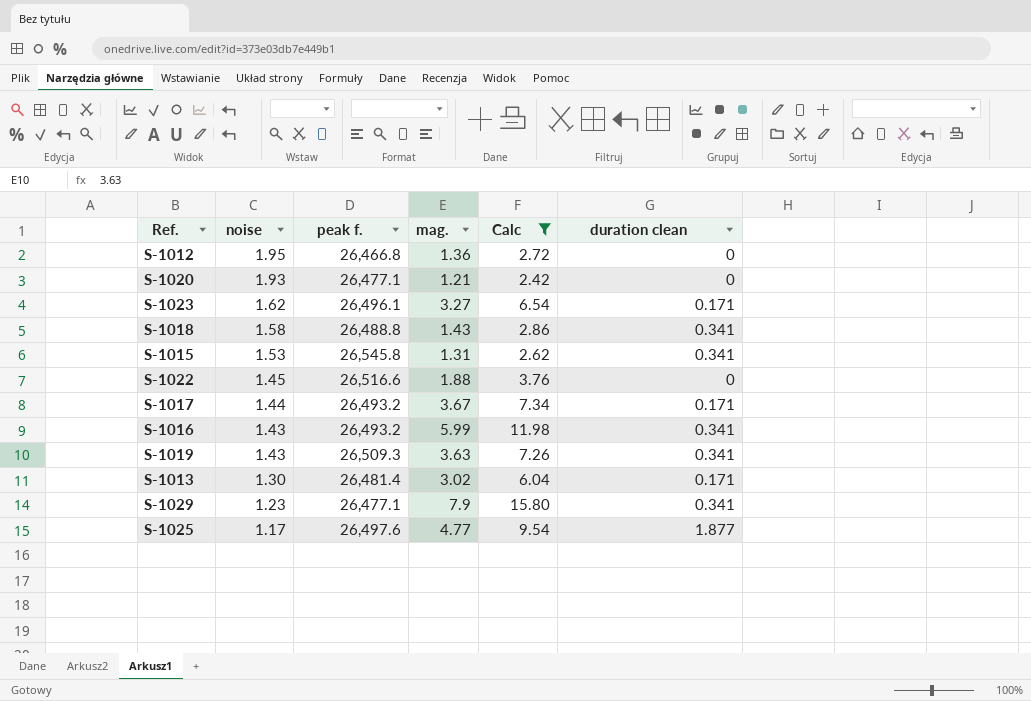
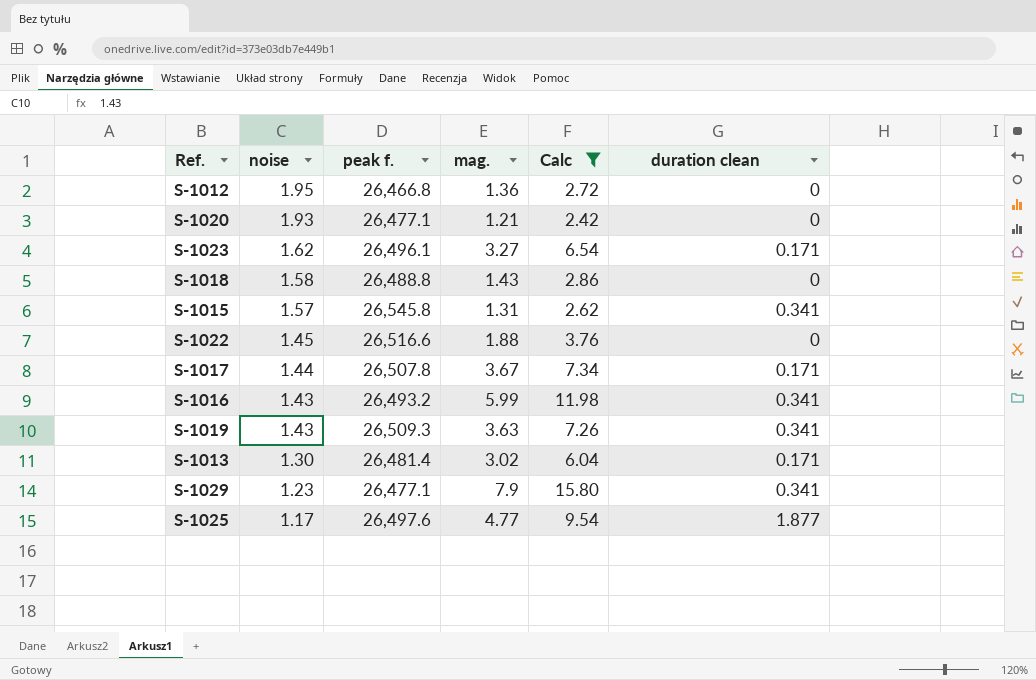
S-1018 | duration clean: 0.341 -> 0
S-1015 | noise: 1.53 -> 1.57
S-1017 | peak f.: 26,493.2 -> 26,507.8

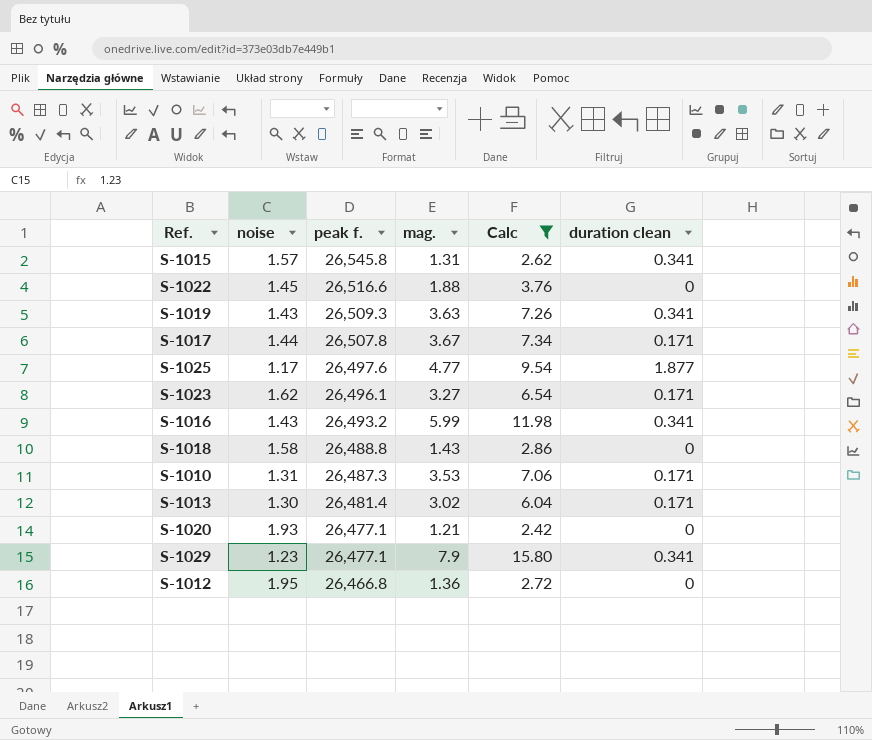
row order: noise descending -> peak f. descending
row S-1010: none -> 1.31 | 26,487.3 | 3.53 | 7.06 | 0.171

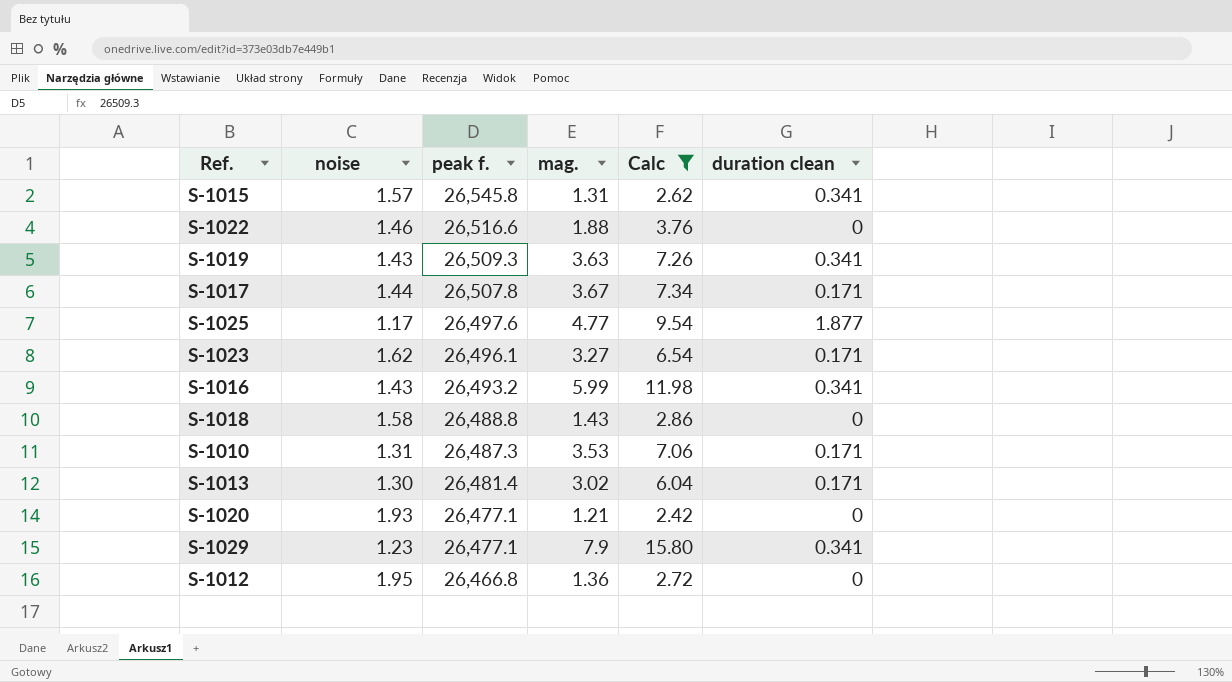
S-1022 | noise: 1.45 -> 1.46

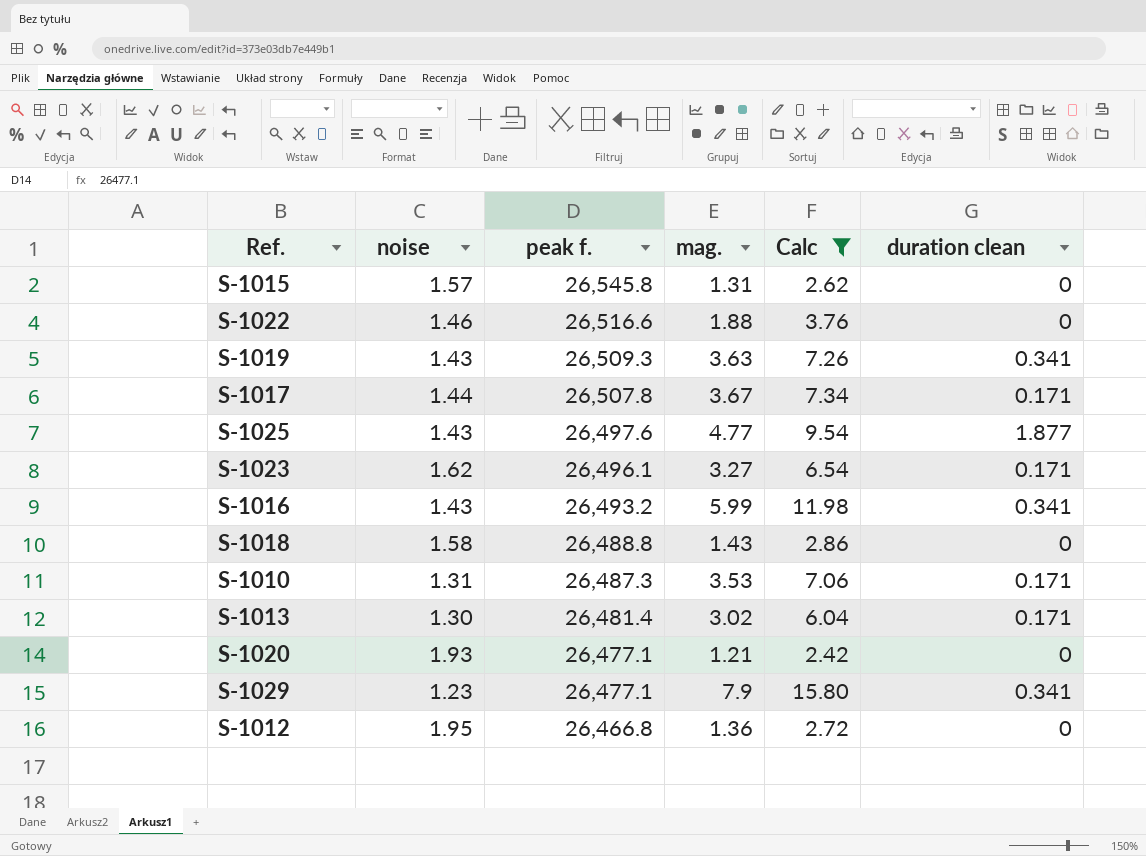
S-1015 | duration clean: 0.341 -> 0
S-1025 | noise: 1.17 -> 1.43

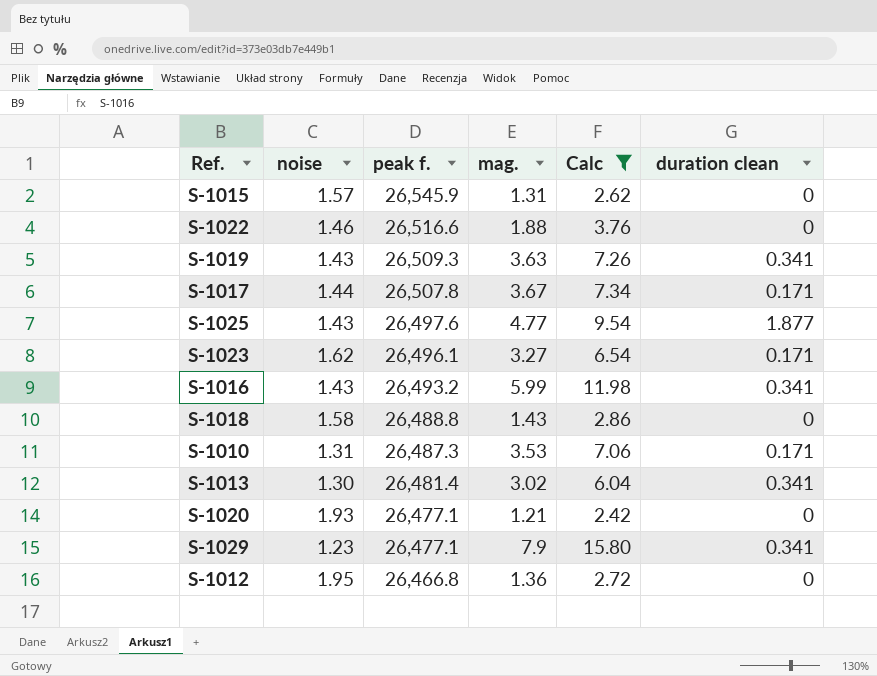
S-1015 | peak f.: 26,545.8 -> 26,545.9
S-1013 | duration clean: 0.171 -> 0.341

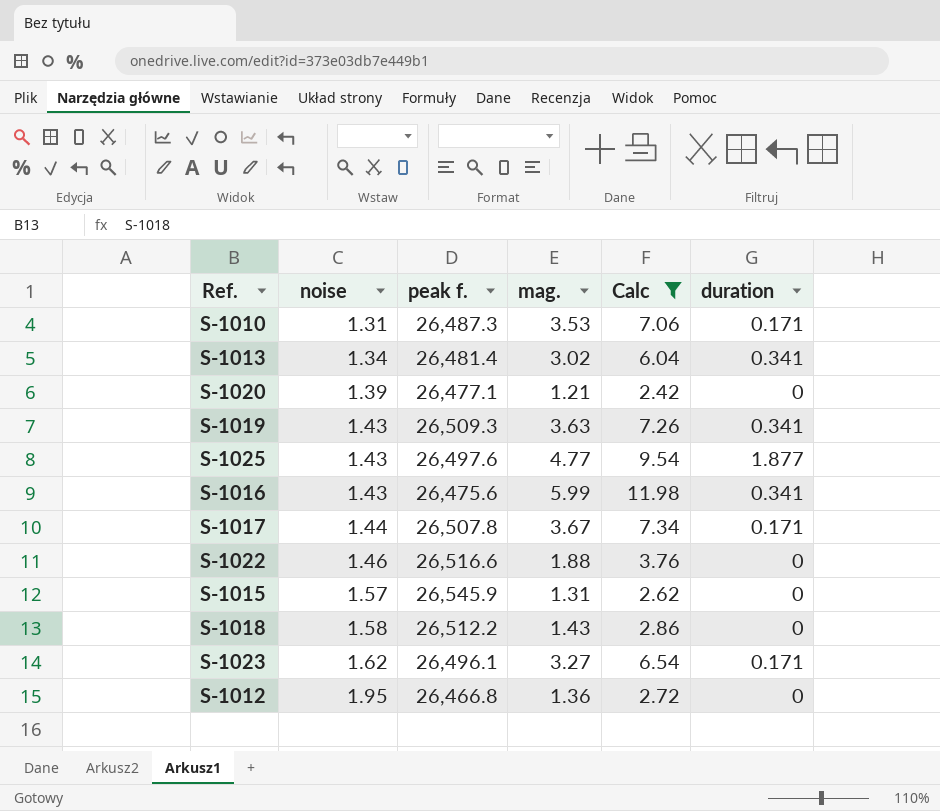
row order: peak f. descending -> noise ascending
column name: duration clean -> duration
row S-1029: 1.23 | 26,477.1 | 7.9 | 15.80 | 0.341 -> none
S-1013 | noise: 1.30 -> 1.34
S-1020 | noise: 1.93 -> 1.39
S-1016 | peak f.: 26,493.2 -> 26,475.6
S-1018 | peak f.: 26,488.8 -> 26,512.2

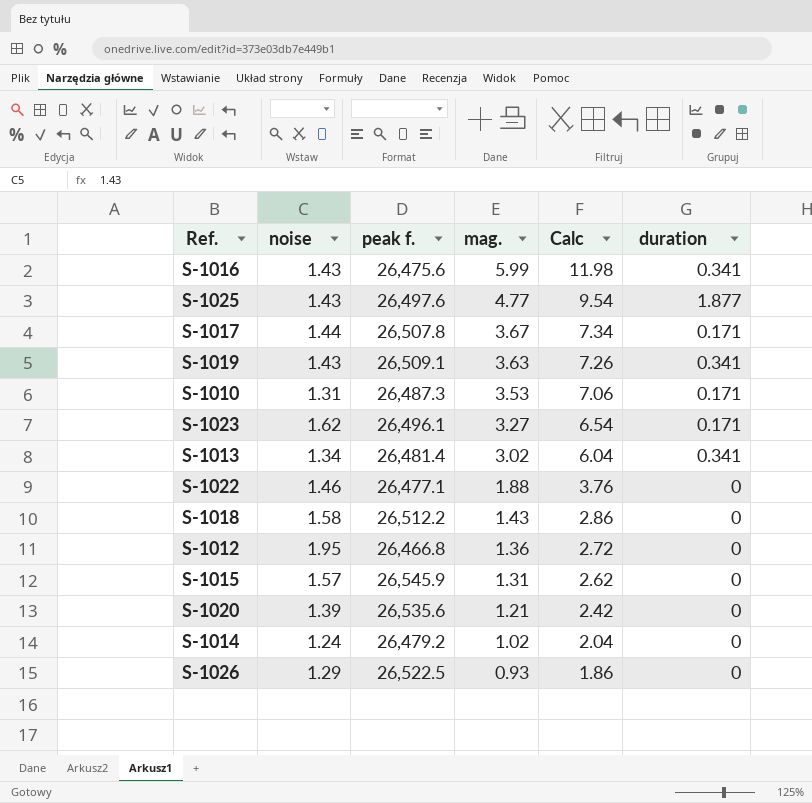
filter: Calc >= 2.42 -> none
row order: noise ascending -> mag. descending
S-1019 | peak f.: 26,509.3 -> 26,509.1
S-1022 | peak f.: 26,516.6 -> 26,477.1
S-1020 | peak f.: 26,477.1 -> 26,535.6

